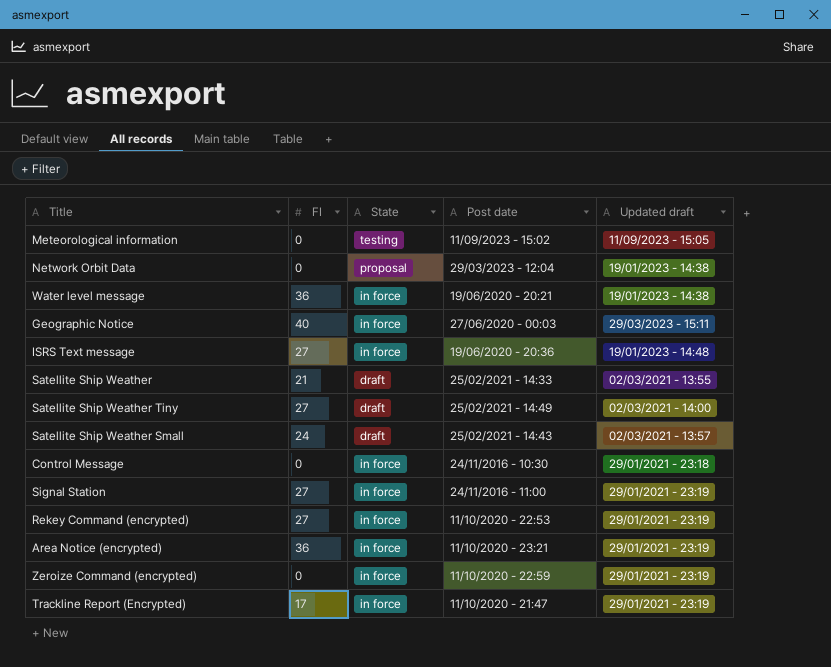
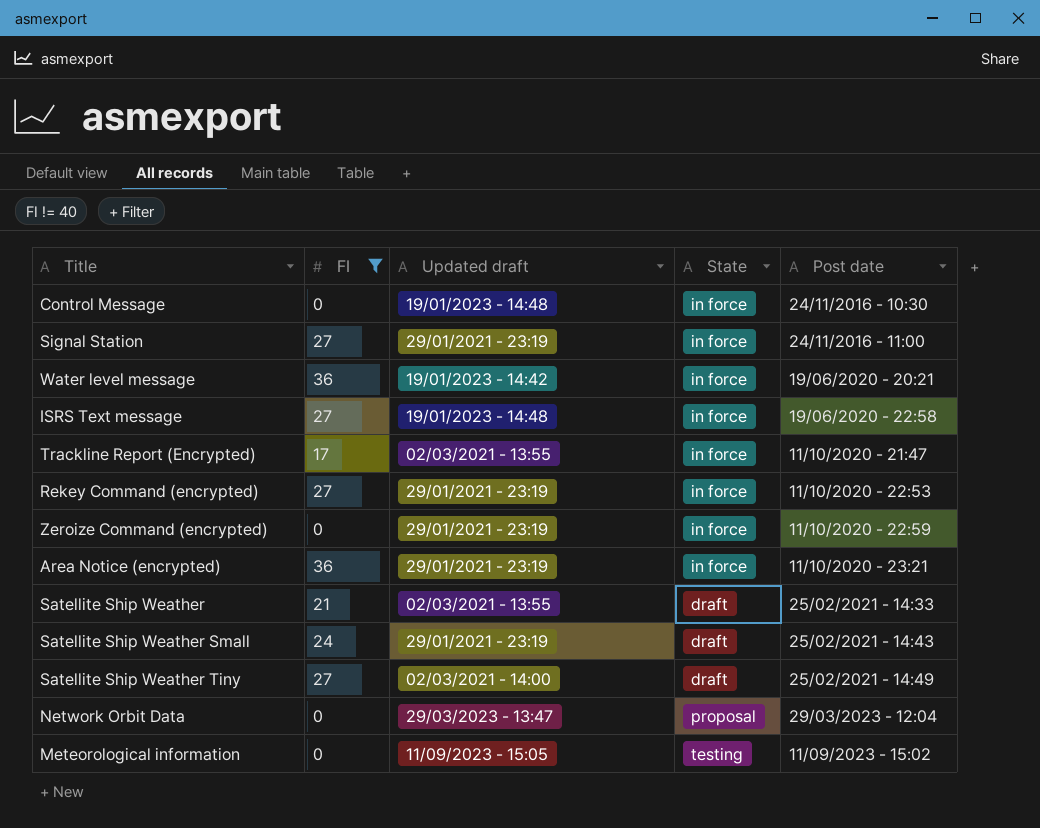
filter: none -> FI != 40
row order: none -> Post date ascending
column Updated draft | position: 5 -> 3
Control Message | Updated draft: 29/01/2021 - 23:18 -> 19/01/2023 - 14:48
Water level message | Updated draft: 19/01/2023 - 14:38 -> 19/01/2023 - 14:42
ISRS Text message | Post date: 19/06/2020 - 20:36 -> 19/06/2020 - 22:58
Trackline Report (Encrypted) | Updated draft: 29/01/2021 - 23:19 -> 02/03/2021 - 13:55
Satellite Ship Weather Small | Updated draft: 02/03/2021 - 13:57 -> 29/01/2021 - 23:19
Network Orbit Data | Updated draft: 19/01/2023 - 14:38 -> 29/03/2023 - 13:47

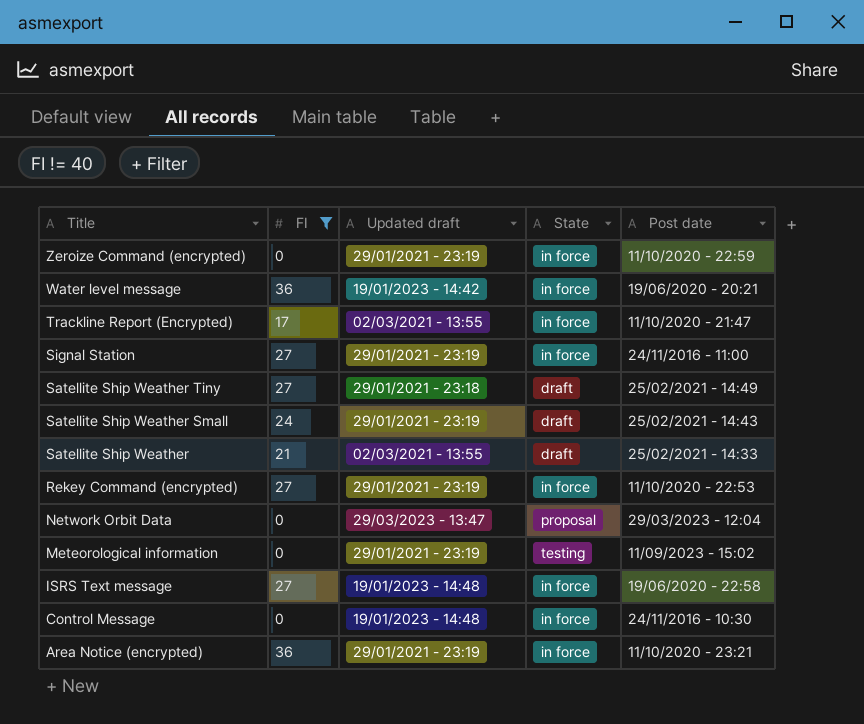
row order: Post date ascending -> Title descending
Satellite Ship Weather Tiny | Updated draft: 02/03/2021 - 14:00 -> 29/01/2021 - 23:18
Meteorological information | Updated draft: 11/09/2023 - 15:05 -> 29/01/2021 - 23:19

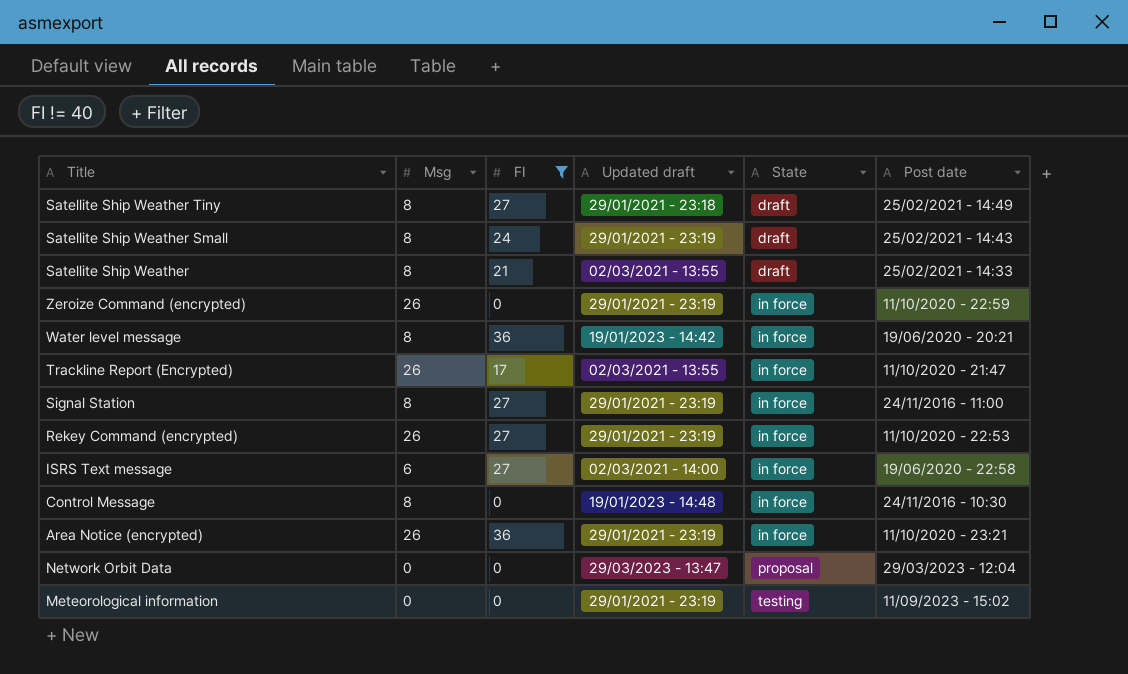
row order: Title descending -> State ascending
column Msg | position: none -> 2
ISRS Text message | Updated draft: 19/01/2023 - 14:48 -> 02/03/2021 - 14:00

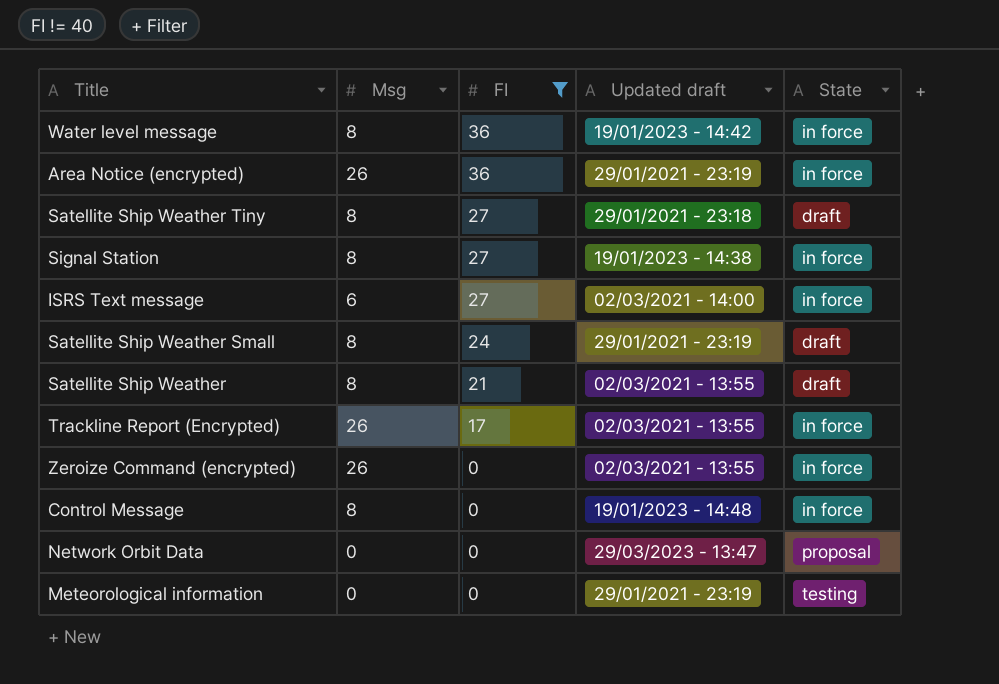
row order: State ascending -> FI descending
column Post date | position: 6 -> none
row Rekey Command (encrypted): 26 | 27 | 29/01/2021 - 23:19 | in force | 11/10/2020 - 22:53 -> none
Signal Station | Updated draft: 29/01/2021 - 23:19 -> 19/01/2023 - 14:38
Zeroize Command (encrypted) | Updated draft: 29/01/2021 - 23:19 -> 02/03/2021 - 13:55

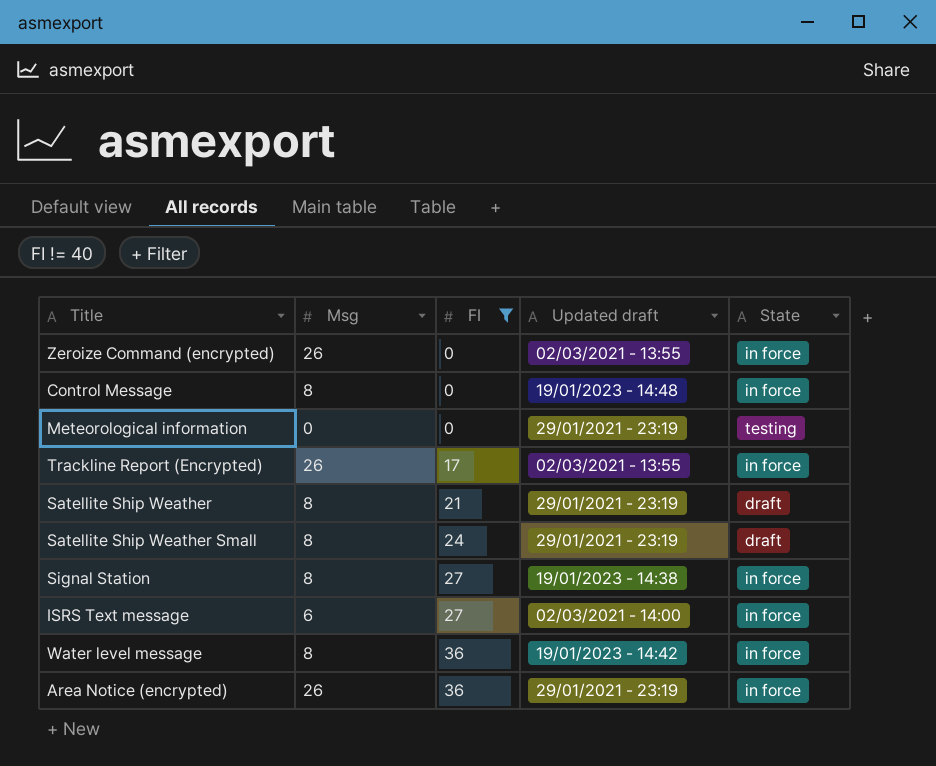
row order: FI descending -> FI ascending
row Satellite Ship Weather Tiny: 8 | 27 | 29/01/2021 - 23:18 | draft -> none
row Network Orbit Data: 0 | 0 | 29/03/2023 - 13:47 | proposal -> none
Satellite Ship Weather | Updated draft: 02/03/2021 - 13:55 -> 29/01/2021 - 23:19

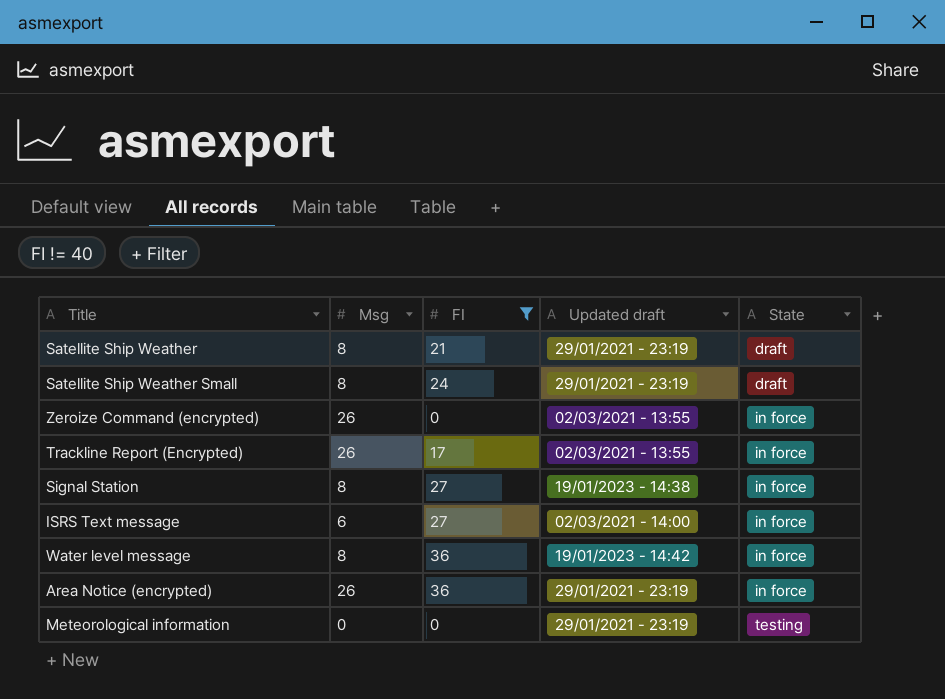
row order: FI ascending -> State ascending
row Control Message: 8 | 0 | 19/01/2023 - 14:48 | in force -> none

